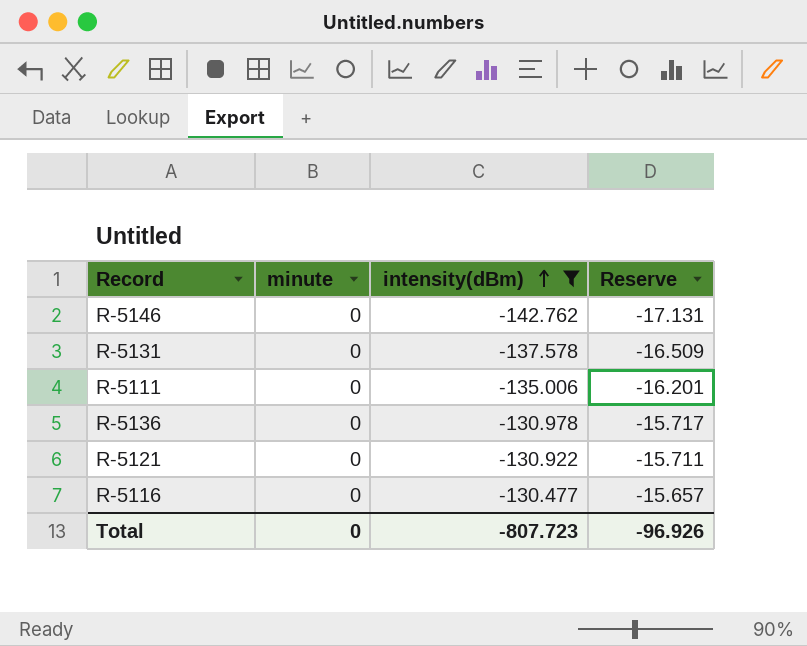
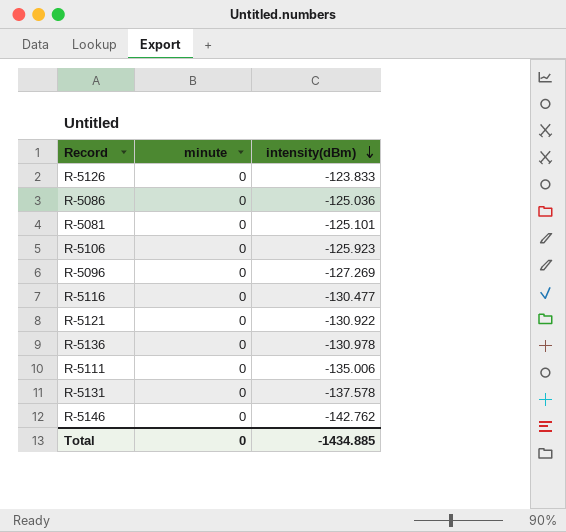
filter: intensity(dBm) <= -130.477 -> none
row order: intensity(dBm) ascending -> intensity(dBm) descending
column Reserve | formula: [intensity(dBm)] * 0.12 -> none
Total | intensity(dBm): -807.723 -> -1434.885

